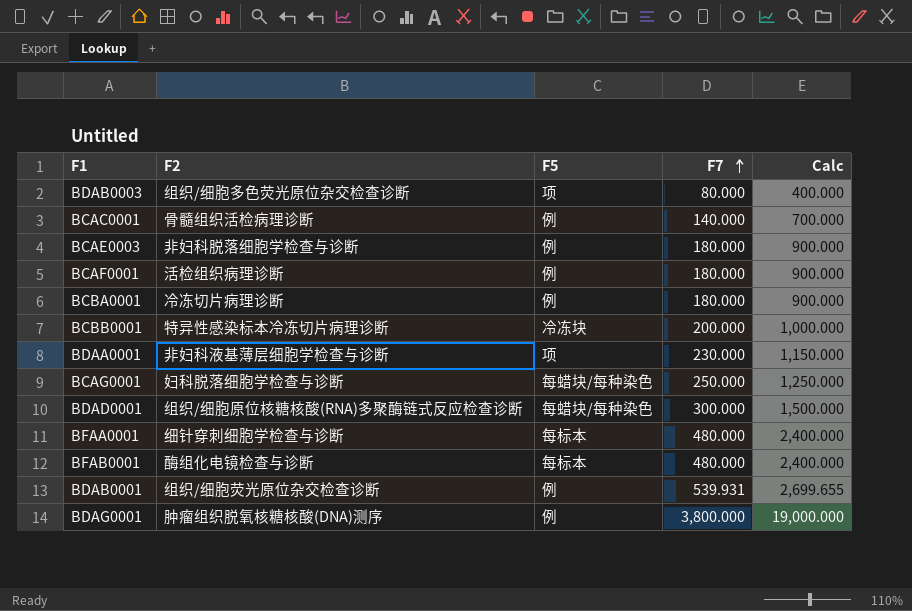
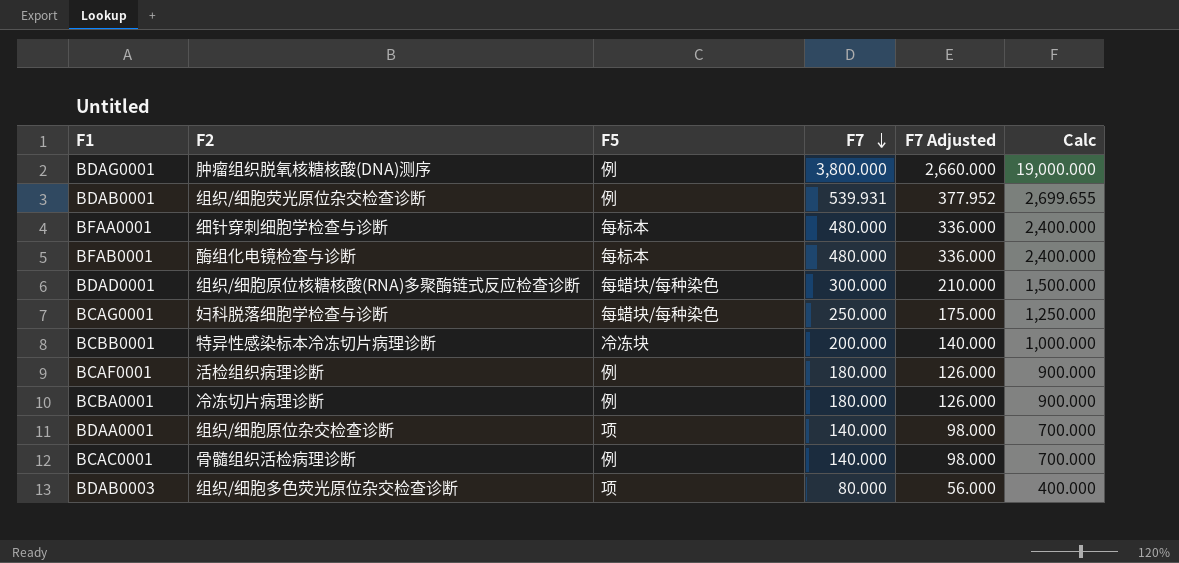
row order: F7 ascending -> F7 descending
column F7 Adjusted | formula: none -> [F7] * 0.7
row BCAE0003: 非妇科脱落细胞学检查与诊断 | 例 | 180.000 | 900.000 -> none
BDAA0001 | F2: 非妇科液基薄层细胞学检查与诊断 -> 组织/细胞原位杂交检查诊断
BDAA0001 | F7: 230.000 -> 140.000
BDAA0001 | Calc: 1,150.000 -> 700.000

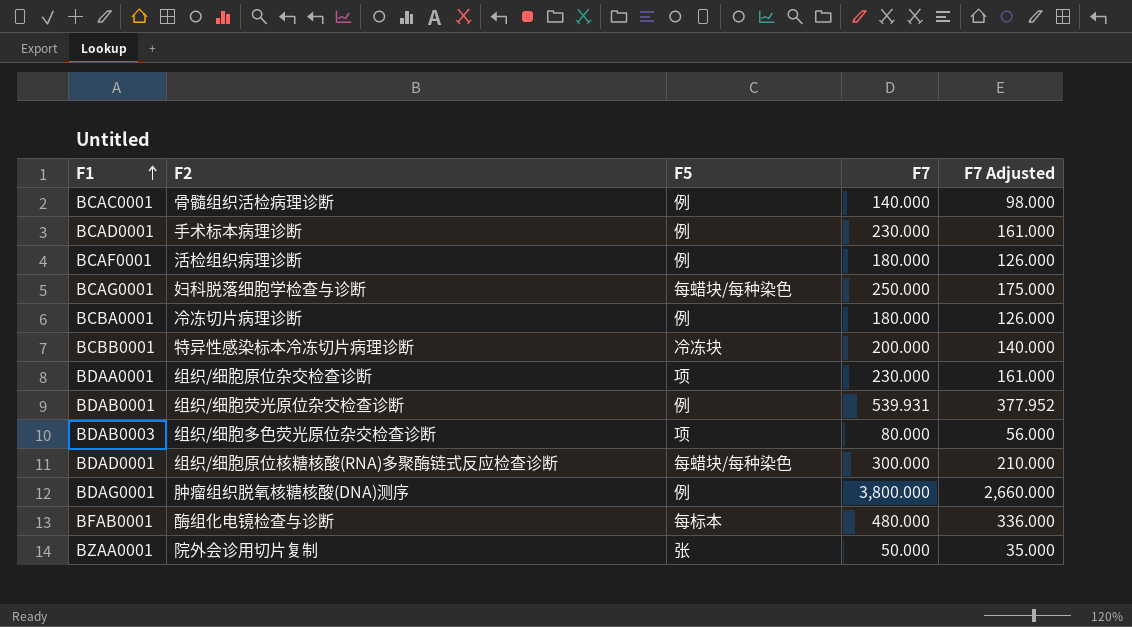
row order: F7 descending -> F1 ascending
column Calc | formula: [F7] * 5 -> none
row BFAA0001: 细针穿刺细胞学检查与诊断 | 每标本 | 480.000 | 336.000 | 2,400.000 -> none
row BCAD0001: none -> 手术标本病理诊断 | 例 | 230.000 | 161.000
BDAA0001 | F7: 140.000 -> 230.000
BDAA0001 | F7 Adjusted: 98.000 -> 161.000
row BZAA0001: none -> 院外会诊用切片复制 | 张 | 50.000 | 35.000

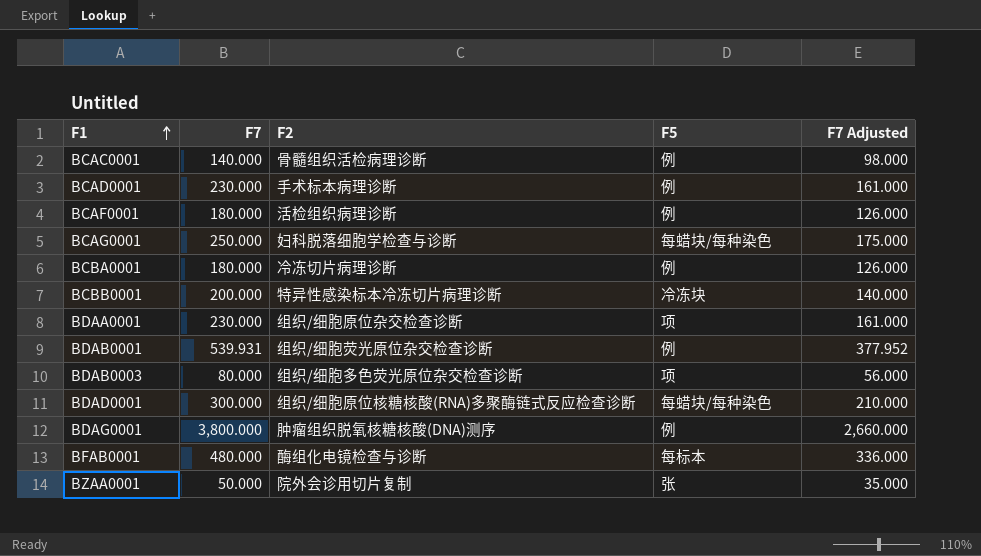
column F7 | position: 4 -> 2

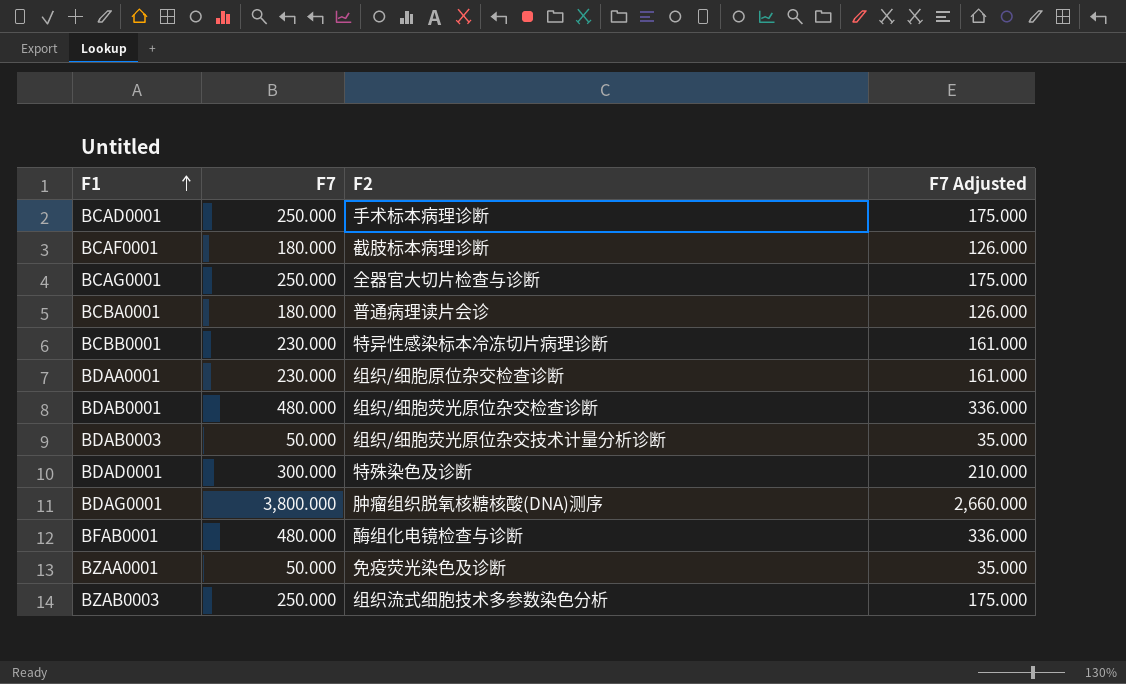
column F5 | position: 4 -> none
row BCAC0001: 140.000 | 骨髓组织活检病理诊断 | 例 | 98.000 -> none
BCAD0001 | F7: 230.000 -> 250.000
BCAD0001 | F7 Adjusted: 161.000 -> 175.000
BCAF0001 | F2: 活检组织病理诊断 -> 截肢标本病理诊断
BCAG0001 | F2: 妇科脱落细胞学检查与诊断 -> 全器官大切片检查与诊断
BCBA0001 | F2: 冷冻切片病理诊断 -> 普通病理读片会诊
BCBB0001 | F7: 200.000 -> 230.000
BCBB0001 | F7 Adjusted: 140.000 -> 161.000
BDAB0001 | F7: 539.931 -> 480.000
BDAB0001 | F7 Adjusted: 377.952 -> 336.000
BDAB0003 | F7: 80.000 -> 50.000
BDAB0003 | F2: 组织/细胞多色荧光原位杂交检查诊断 -> 组织/细胞荧光原位杂交技术计量分析诊断
BDAB0003 | F7 Adjusted: 56.000 -> 35.000
BDAD0001 | F2: 组织/细胞原位核糖核酸(RNA)多聚酶链式反应检查诊断 -> 特殊染色及诊断
BZAA0001 | F2: 院外会诊用切片复制 -> 免疫荧光染色及诊断
row BZAB0003: none -> 250.000 | 组织流式细胞技术多参数染色分析 | 175.000

